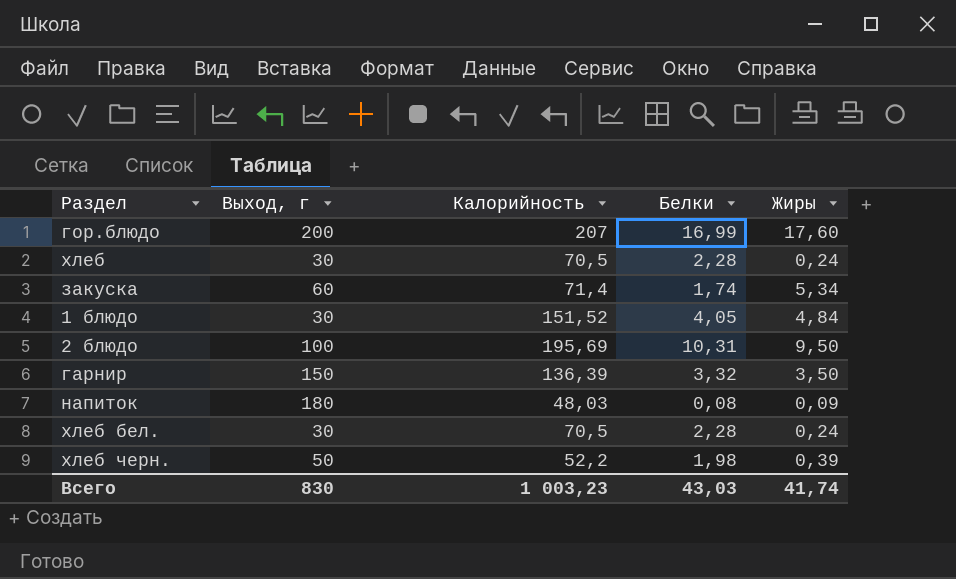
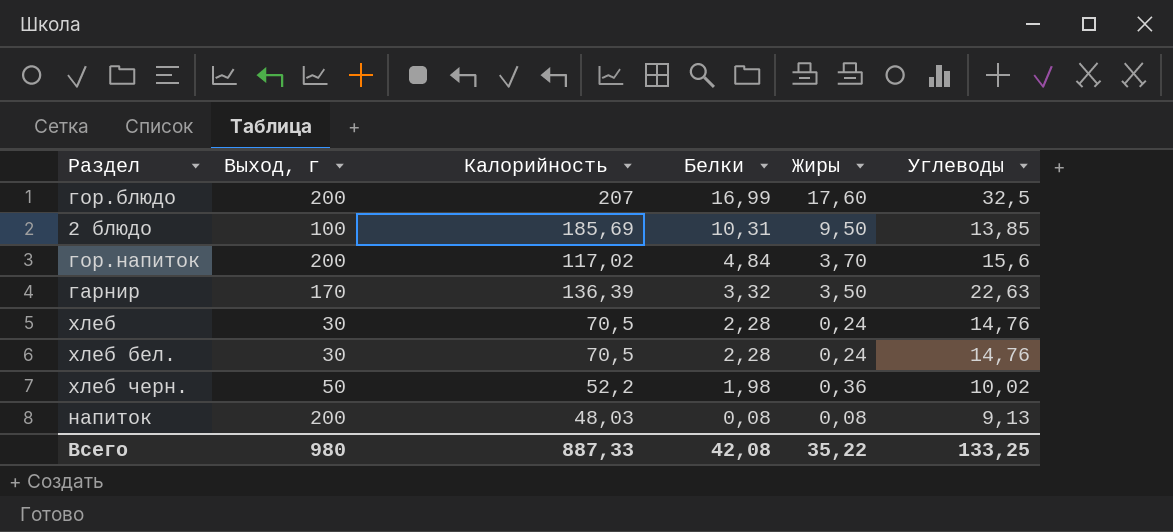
row order: none -> Белки descending
column Углеводы | position: none -> 6
row закуска: 60 | 71,4 | 1,74 | 5,34 -> none
row 1 блюдо: 30 | 151,52 | 4,05 | 4,84 -> none
2 блюдо | Калорийность: 195,69 -> 185,69
row гор.напиток: none -> 200 | 117,02 | 4,84 | 3,70 | 15,6
гарнир | Выход, г: 150 -> 170
хлеб черн. | Жиры: 0,39 -> 0,36
напиток | Выход, г: 180 -> 200
напиток | Жиры: 0,09 -> 0,08
Всего | Выход, г: 830 -> 980
Всего | Калорийность: 1 003,23 -> 887,33
Всего | Белки: 43,03 -> 42,08
Всего | Жиры: 41,74 -> 35,22

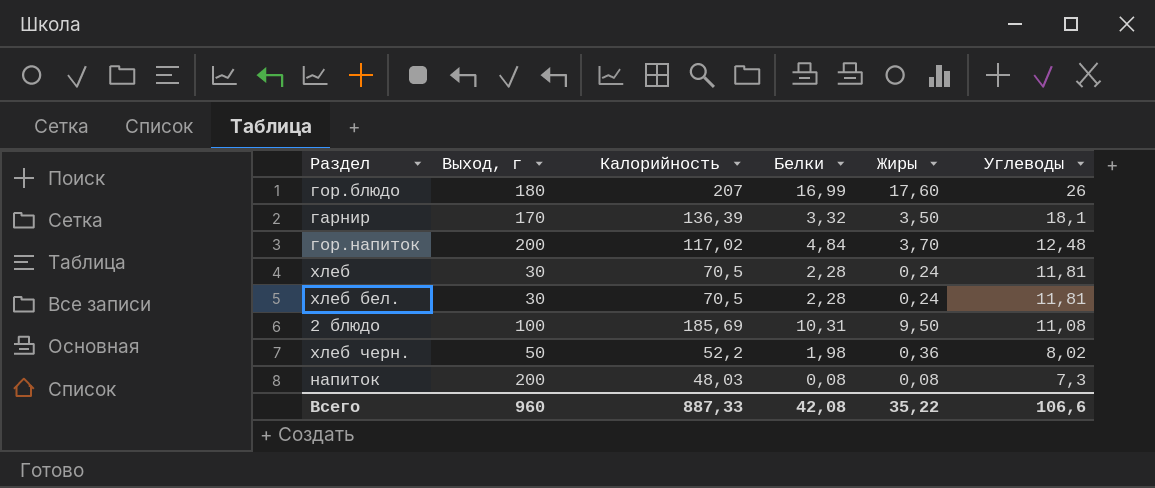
row order: Белки descending -> Углеводы descending
гор.блюдо | Выход, г: 200 -> 180
гор.блюдо | Углеводы: 32,5 -> 26
гарнир | Углеводы: 22,63 -> 18,1
гор.напиток | Углеводы: 15,6 -> 12,48
хлеб | Углеводы: 14,76 -> 11,81
хлеб бел. | Углеводы: 14,76 -> 11,81
2 блюдо | Углеводы: 13,85 -> 11,08
хлеб черн. | Углеводы: 10,02 -> 8,02
напиток | Углеводы: 9,13 -> 7,3
Всего | Выход, г: 980 -> 960
Всего | Углеводы: 133,25 -> 106,6

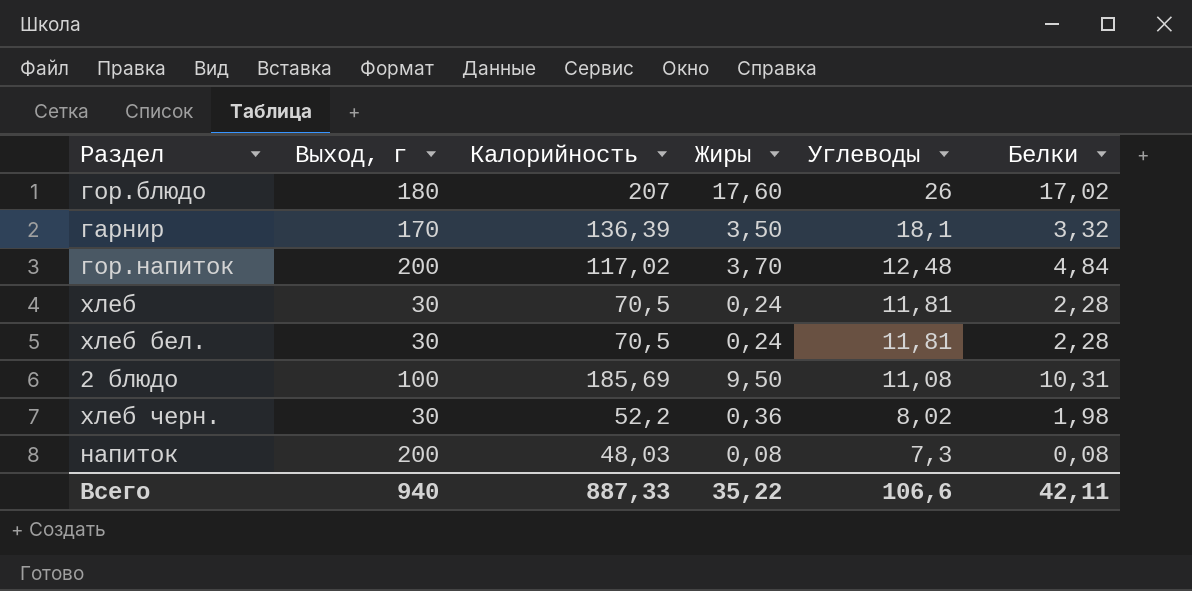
column Белки | position: 4 -> 6
гор.блюдо | Белки: 16,99 -> 17,02
хлеб черн. | Выход, г: 50 -> 30
Всего | Выход, г: 960 -> 940
Всего | Белки: 42,08 -> 42,11

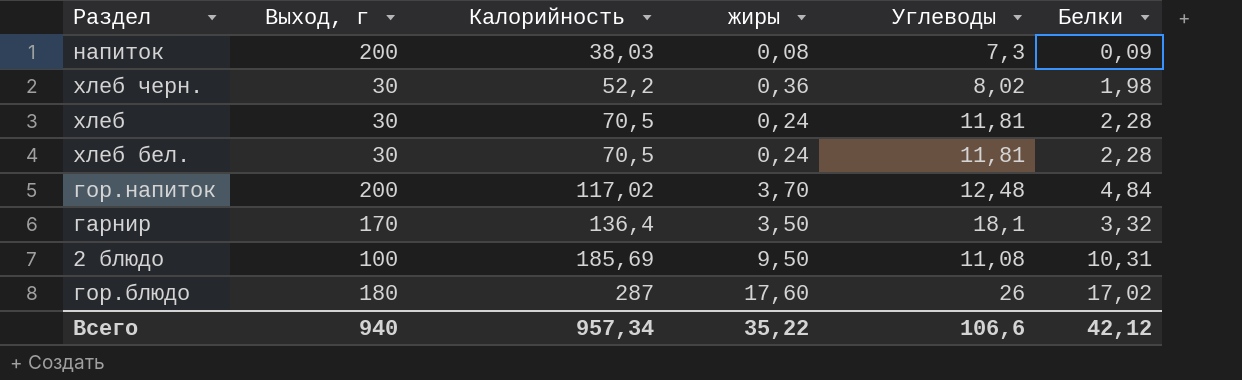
row order: Углеводы descending -> Калорийность ascending
column name: Жиры -> жиры
напиток | Калорийность: 48,03 -> 38,03
напиток | Белки: 0,08 -> 0,09
гарнир | Калорийность: 136,39 -> 136,4
гор.блюдо | Калорийность: 207 -> 287
Всего | Калорийность: 887,33 -> 957,34
Всего | Белки: 42,11 -> 42,12

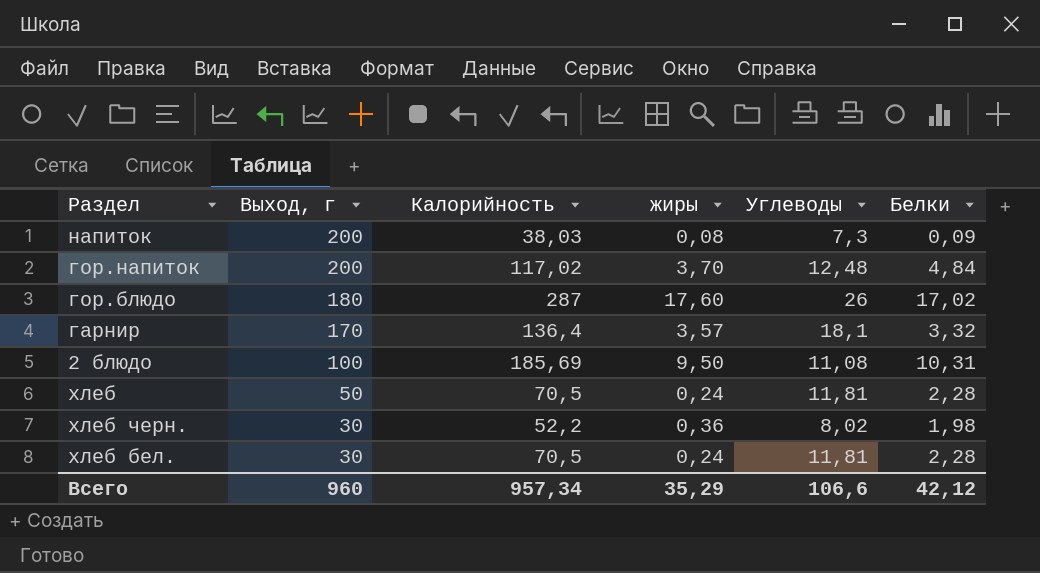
row order: Калорийность ascending -> Выход, г descending
гарнир | жиры: 3,50 -> 3,57
хлеб | Выход, г: 30 -> 50
Всего | Выход, г: 940 -> 960
Всего | жиры: 35,22 -> 35,29

